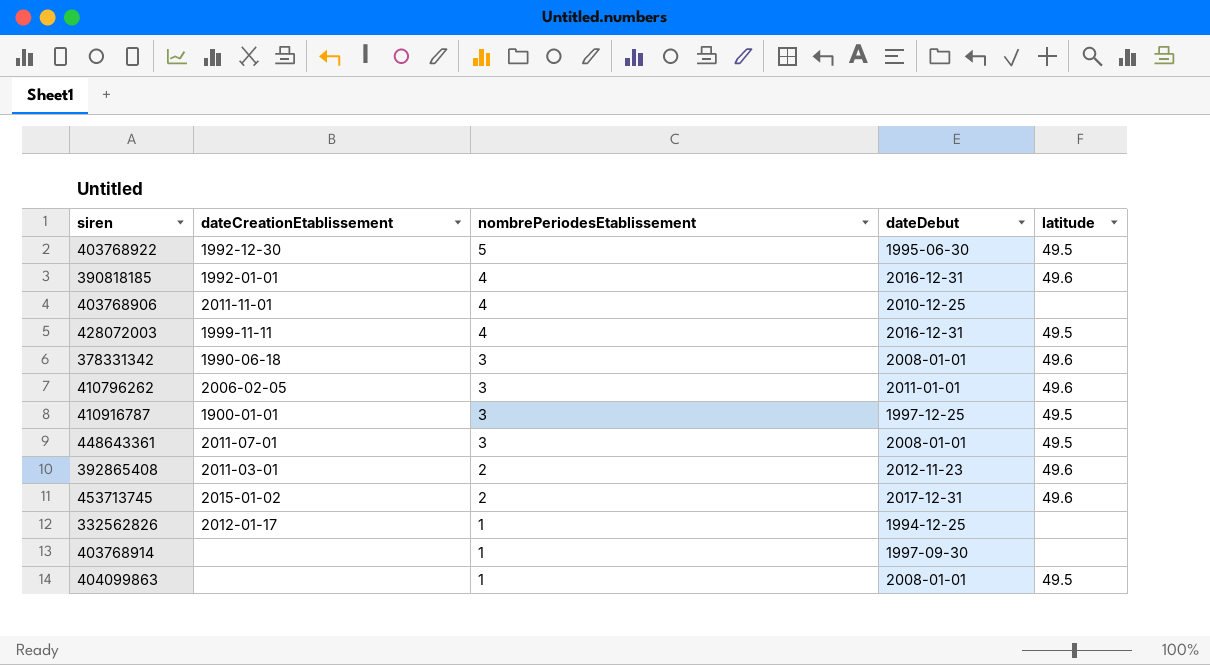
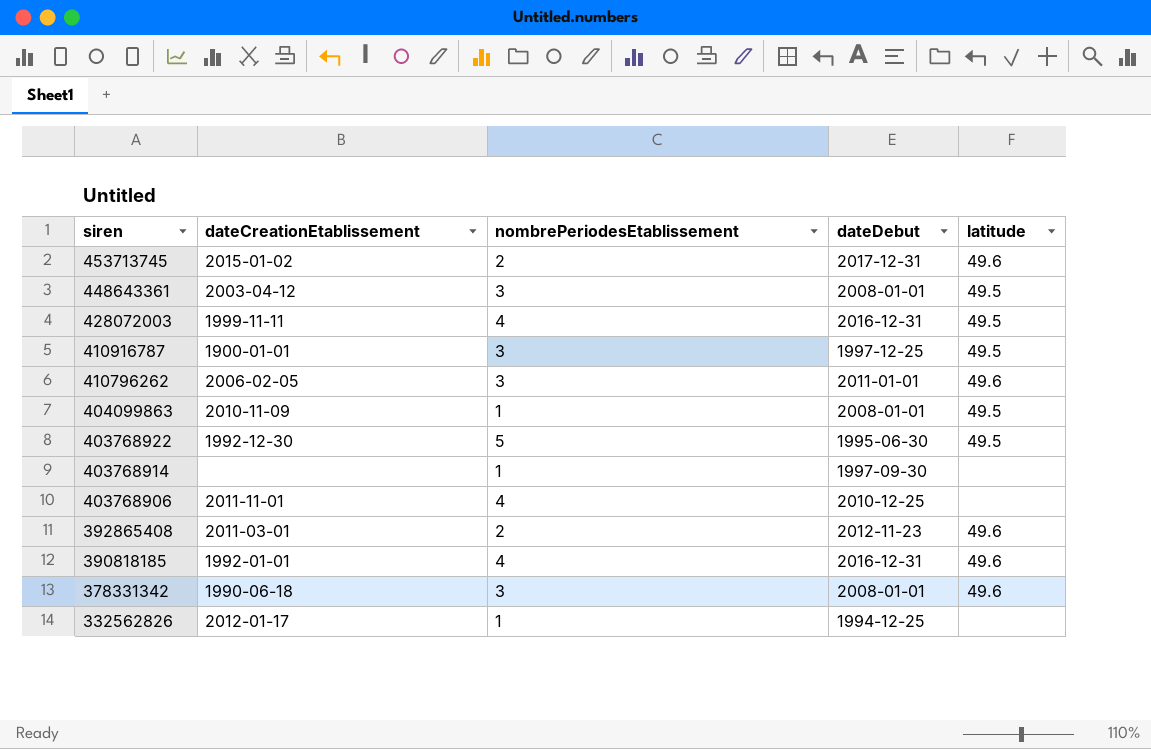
row order: nombrePeriodesEtablissement descending -> siren descending
448643361 | dateCreationEtablissement: 2011-07-01 -> 2003-04-12
404099863 | dateCreationEtablissement: none -> 2010-11-09

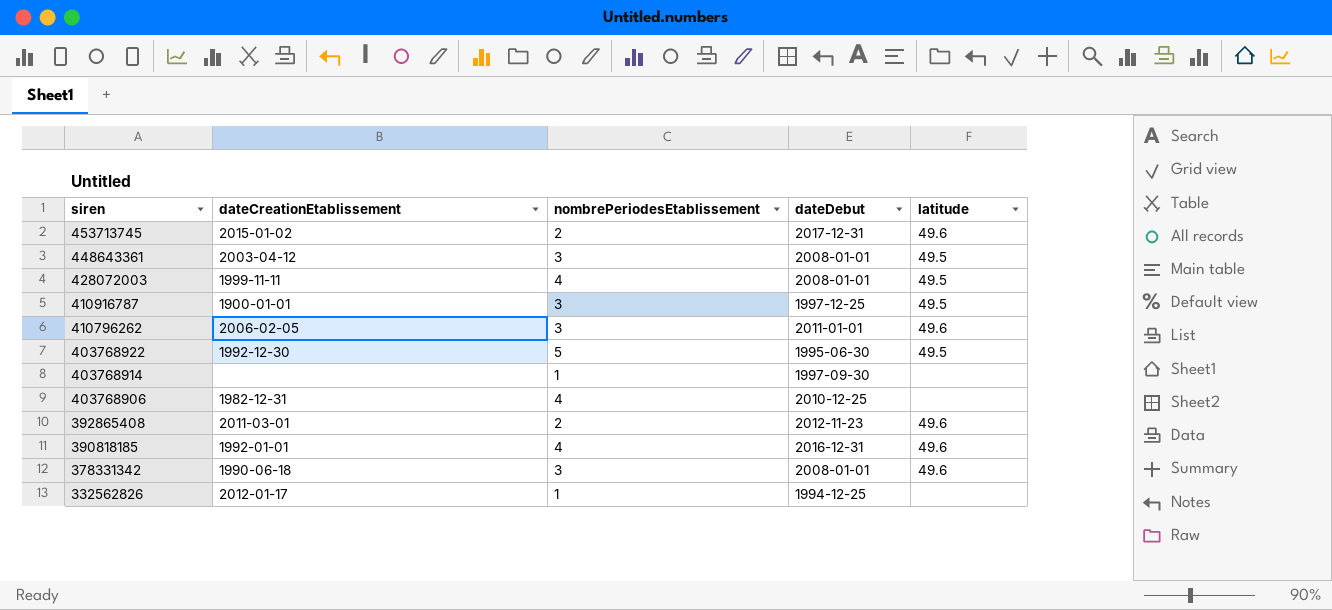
row 404099863: 2010-11-09 | 1 | 2008-01-01 | 49.5 -> none
428072003 | dateDebut: 2016-12-31 -> 2008-01-01
403768906 | dateCreationEtablissement: 2011-11-01 -> 1982-12-31

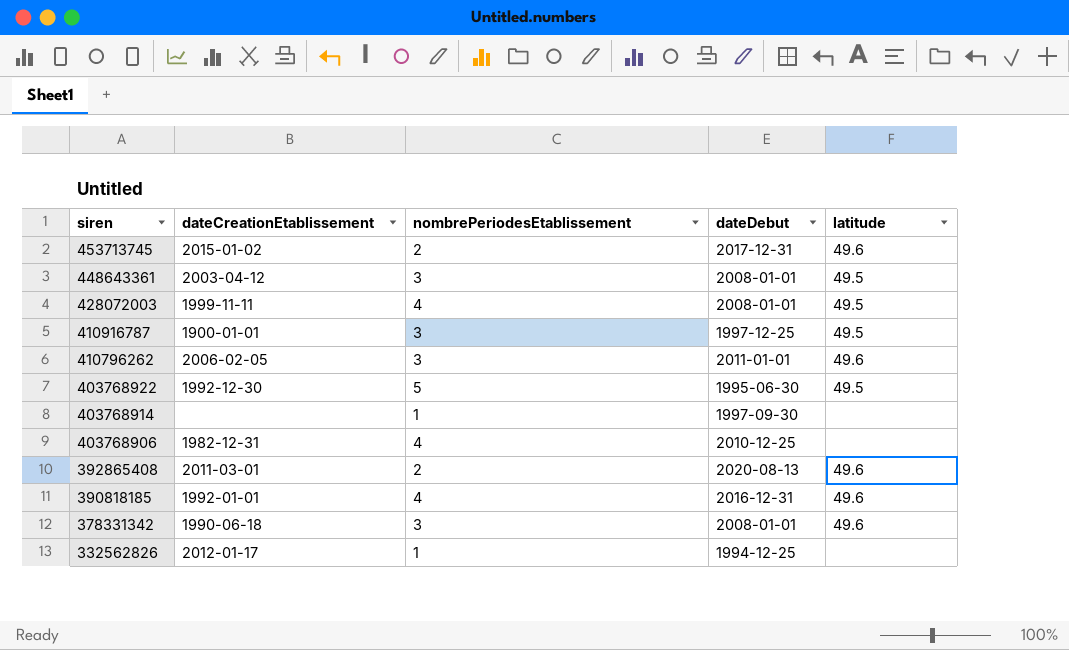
392865408 | dateDebut: 2012-11-23 -> 2020-08-13

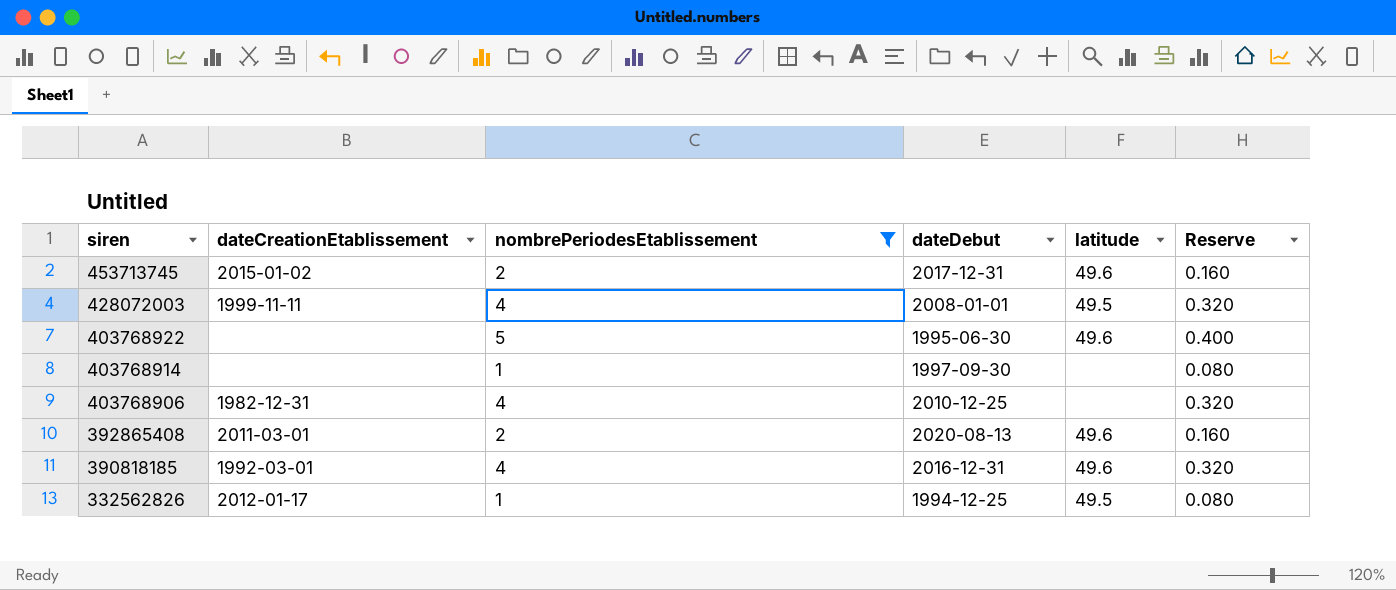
filter: none -> nombrePeriodesEtablissement != 3
column Reserve | formula: none -> [nombrePeriodesEtablissement] * 0.08
403768922 | dateCreationEtablissement: 1992-12-30 -> none
403768922 | latitude: 49.5 -> 49.6
390818185 | dateCreationEtablissement: 1992-01-01 -> 1992-03-01
332562826 | latitude: none -> 49.5

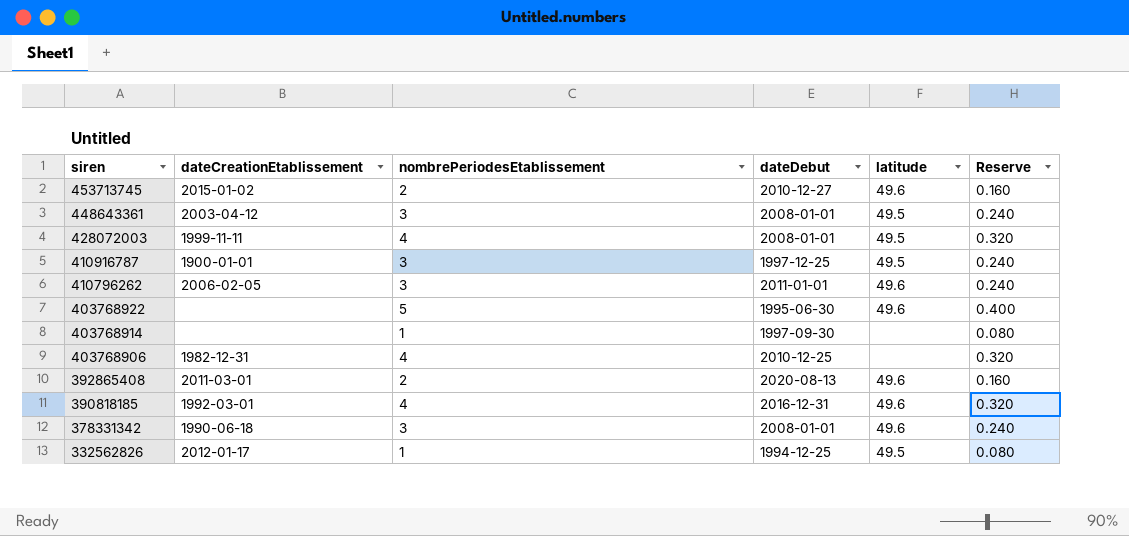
filter: nombrePeriodesEtablissement != 3 -> none
453713745 | dateDebut: 2017-12-31 -> 2010-12-27

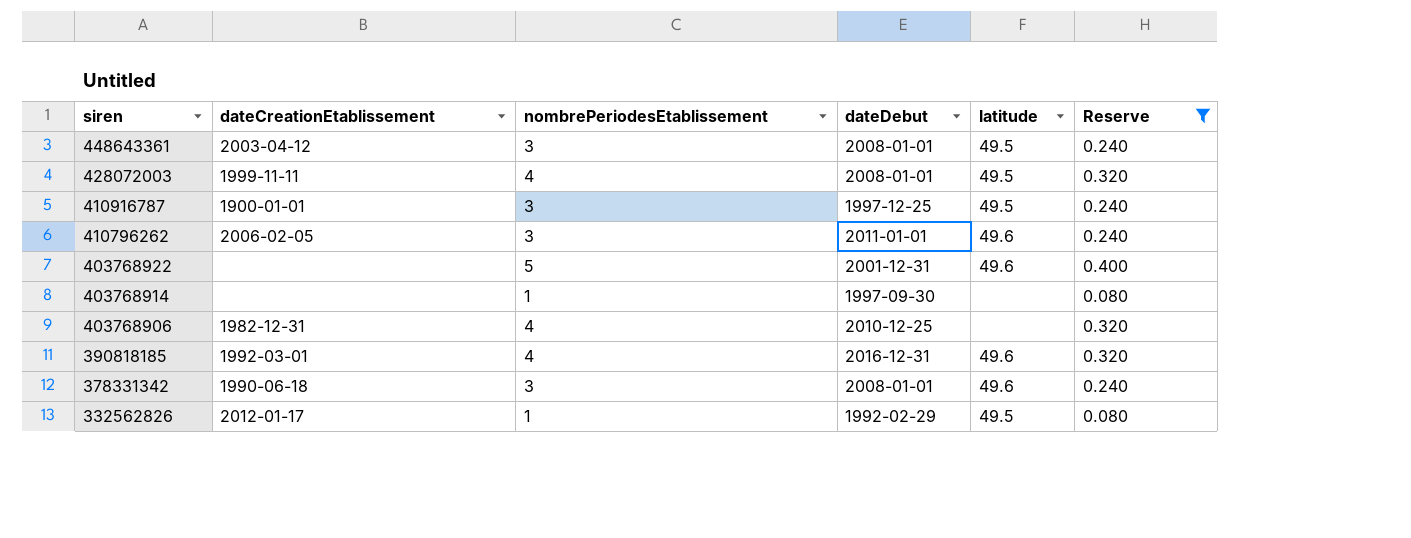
filter: none -> Reserve != 0.160
403768922 | dateDebut: 1995-06-30 -> 2001-12-31
332562826 | dateDebut: 1994-12-25 -> 1992-02-29

